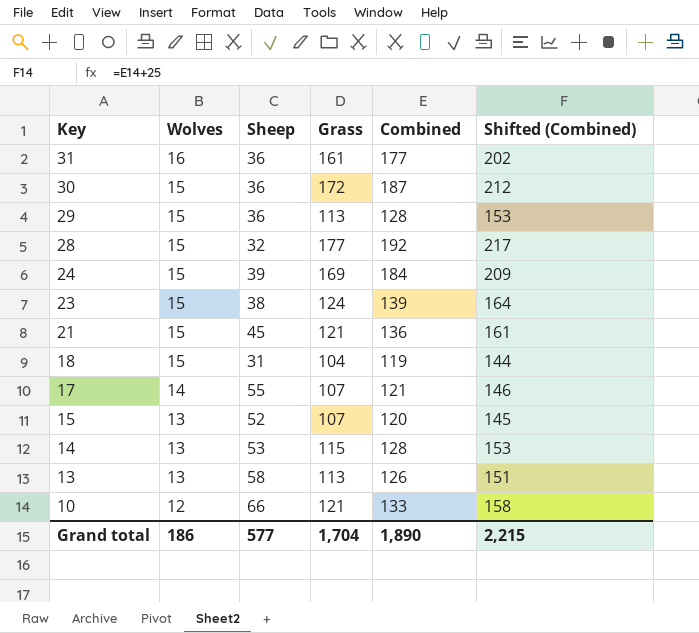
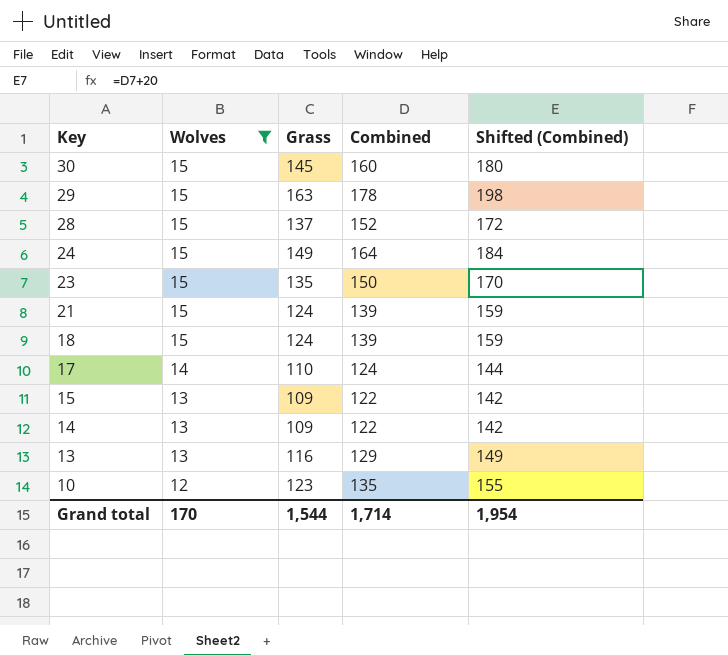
filter: none -> Wolves != 16
column Sheep | position: 3 -> none
column Shifted (Combined) | formula: [Combined] + 25 -> [Combined] + 20
30 | Grass: 172 -> 145
30 | Combined: 187 -> 160
29 | Grass: 113 -> 163
29 | Combined: 128 -> 178
28 | Grass: 177 -> 137
28 | Combined: 192 -> 152
24 | Grass: 169 -> 149
24 | Combined: 184 -> 164
23 | Grass: 124 -> 135
23 | Combined: 139 -> 150
21 | Grass: 121 -> 124
21 | Combined: 136 -> 139
18 | Grass: 104 -> 124
18 | Combined: 119 -> 139
17 | Grass: 107 -> 110
17 | Combined: 121 -> 124
15 | Grass: 107 -> 109
15 | Combined: 120 -> 122
14 | Grass: 115 -> 109
14 | Combined: 128 -> 122
13 | Grass: 113 -> 116
13 | Combined: 126 -> 129
10 | Grass: 121 -> 123
10 | Combined: 133 -> 135
Grand total | Wolves: 186 -> 170
Grand total | Grass: 1,704 -> 1,544
Grand total | Combined: 1,890 -> 1,714
Grand total | Shifted (Combined): 2,215 -> 1,954

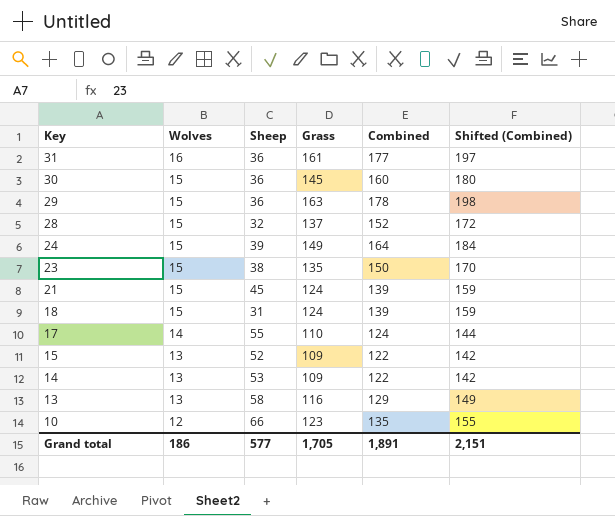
filter: Wolves != 16 -> none
column Sheep | position: none -> 3
Grand total | Wolves: 170 -> 186
Grand total | Grass: 1,544 -> 1,705
Grand total | Combined: 1,714 -> 1,891
Grand total | Shifted (Combined): 1,954 -> 2,151

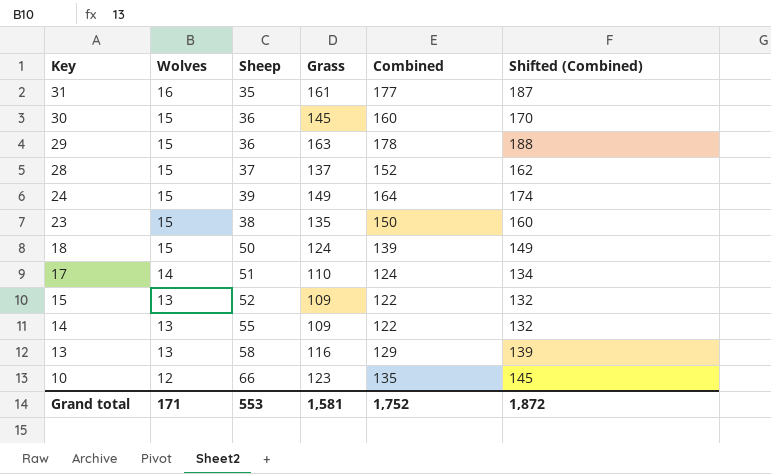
column Shifted (Combined) | formula: [Combined] + 20 -> [Combined] + 10
row 21: 15 | 45 | 124 | 139 | 159 -> none
31 | Sheep: 36 -> 35
28 | Sheep: 32 -> 37
18 | Sheep: 31 -> 50
17 | Sheep: 55 -> 51
14 | Sheep: 53 -> 55
Grand total | Wolves: 186 -> 171
Grand total | Sheep: 577 -> 553
Grand total | Grass: 1,705 -> 1,581
Grand total | Combined: 1,891 -> 1,752
Grand total | Shifted (Combined): 2,151 -> 1,872

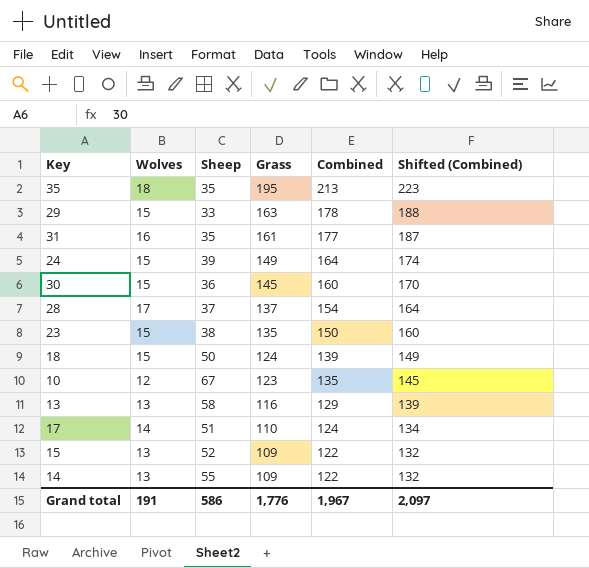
row order: Key descending -> Grass descending
row 35: none -> 18 | 35 | 195 | 213 | 223
29 | Sheep: 36 -> 33
28 | Wolves: 15 -> 17
28 | Combined: 152 -> 154
28 | Shifted (Combined): 162 -> 164
10 | Sheep: 66 -> 67
Grand total | Wolves: 171 -> 191
Grand total | Sheep: 553 -> 586
Grand total | Grass: 1,581 -> 1,776
Grand total | Combined: 1,752 -> 1,967
Grand total | Shifted (Combined): 1,872 -> 2,097

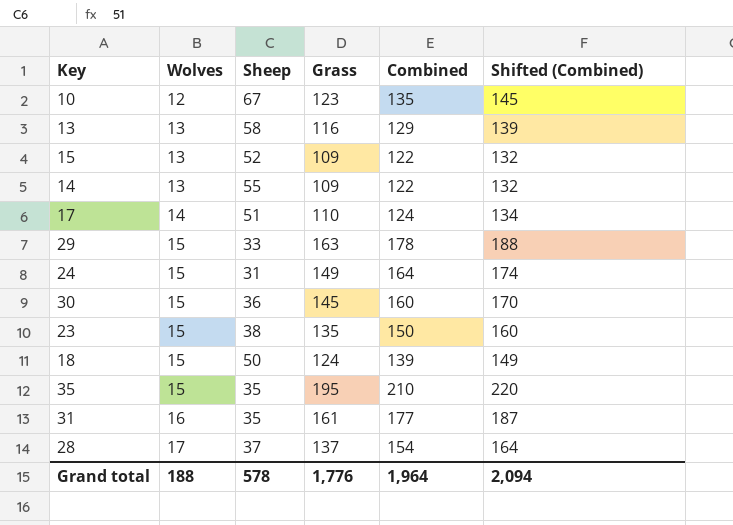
row order: Grass descending -> Wolves ascending
24 | Sheep: 39 -> 31
35 | Wolves: 18 -> 15
35 | Combined: 213 -> 210
35 | Shifted (Combined): 223 -> 220
Grand total | Wolves: 191 -> 188
Grand total | Sheep: 586 -> 578
Grand total | Combined: 1,967 -> 1,964
Grand total | Shifted (Combined): 2,097 -> 2,094

